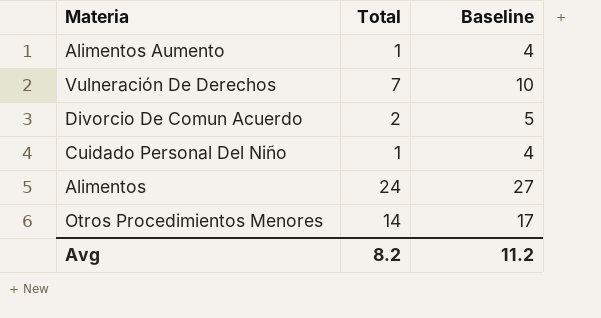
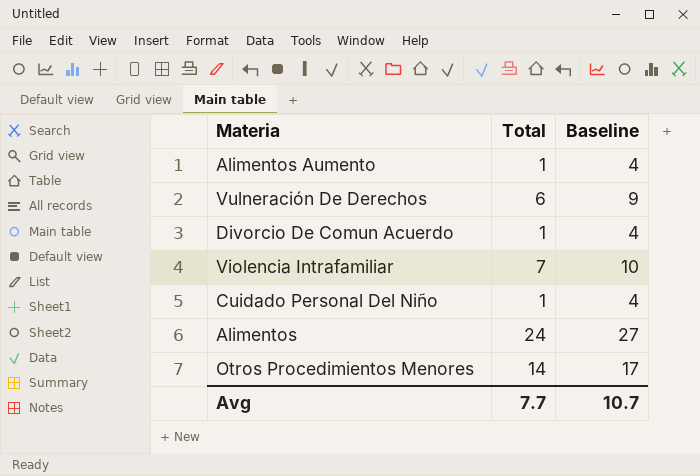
Vulneración De Derechos | Total: 7 -> 6
Vulneración De Derechos | Baseline: 10 -> 9
Divorcio De Comun Acuerdo | Total: 2 -> 1
Divorcio De Comun Acuerdo | Baseline: 5 -> 4
row Violencia Intrafamiliar: none -> 7 | 10
Avg | Total: 8.2 -> 7.7
Avg | Baseline: 11.2 -> 10.7

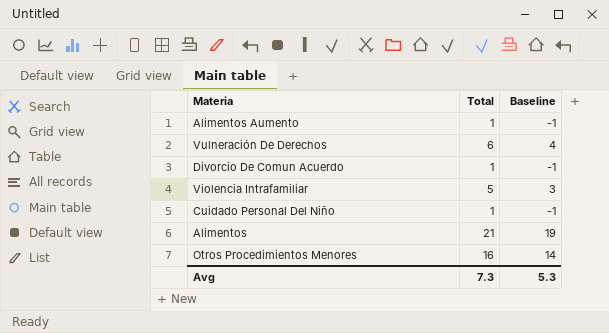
column Baseline | formula: [Total] + 3 -> [Total] - 2
Violencia Intrafamiliar | Total: 7 -> 5
Alimentos | Total: 24 -> 21
Otros Procedimientos Menores | Total: 14 -> 16
Avg | Total: 7.7 -> 7.3
Avg | Baseline: 10.7 -> 5.3

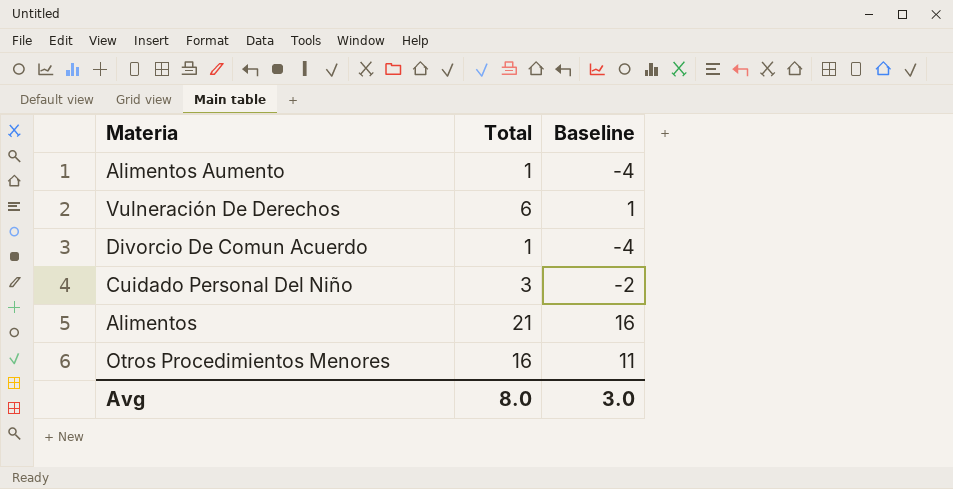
column Baseline | formula: [Total] - 2 -> [Total] - 5
row Violencia Intrafamiliar: 5 | 3 -> none
Cuidado Personal Del Niño | Total: 1 -> 3
Avg | Total: 7.3 -> 8.0
Avg | Baseline: 5.3 -> 3.0

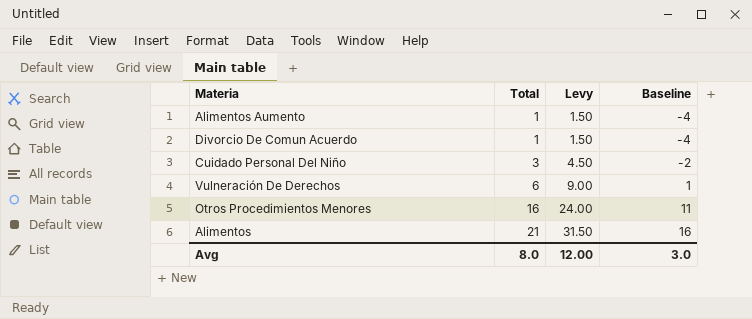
row order: none -> Total ascending
column Levy | formula: none -> [Total] * 1.5

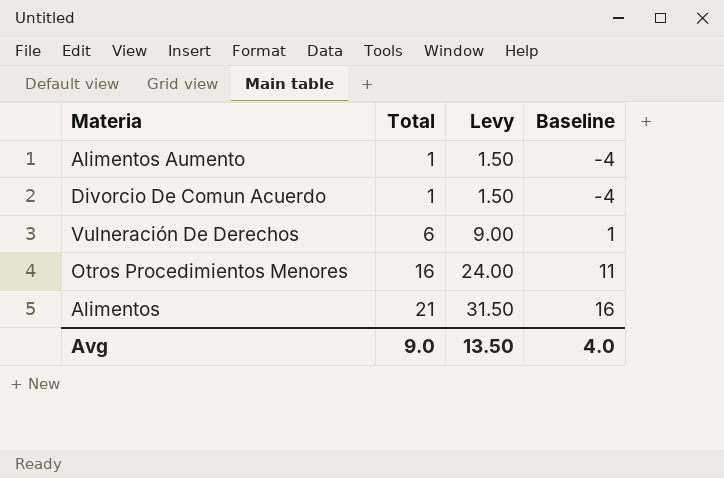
row Cuidado Personal Del Niño: 3 | 4.50 | -2 -> none
Avg | Total: 8.0 -> 9.0
Avg | Levy: 12.00 -> 13.50
Avg | Baseline: 3.0 -> 4.0

